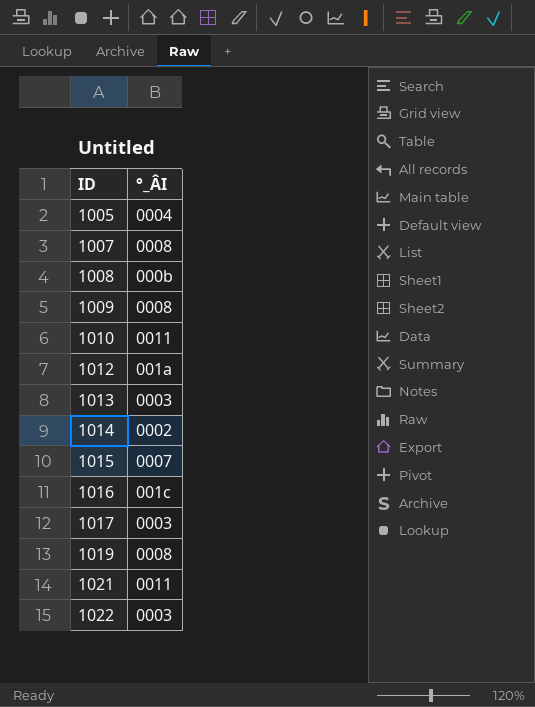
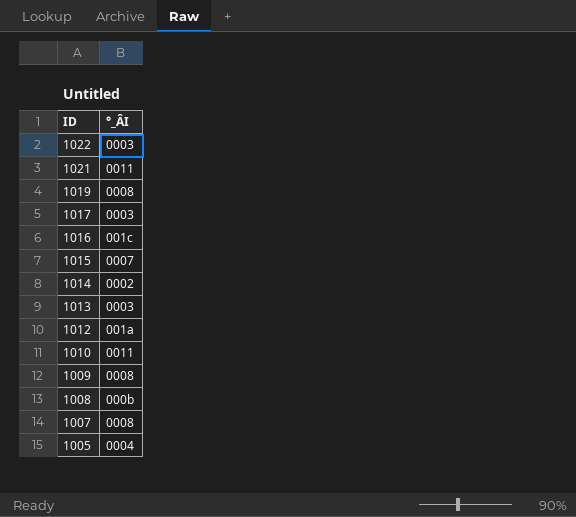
row order: ID ascending -> ID descending

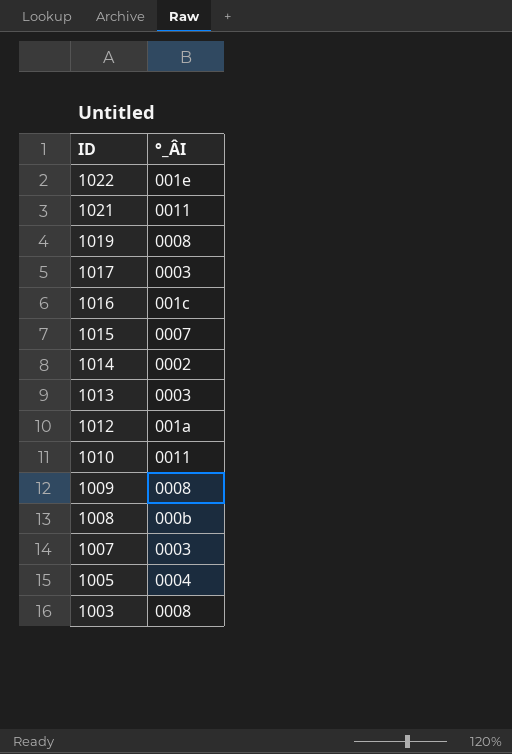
1022 | °_ÂI: 0003 -> 001e
1007 | °_ÂI: 0008 -> 0003
row 1003: none -> 0008

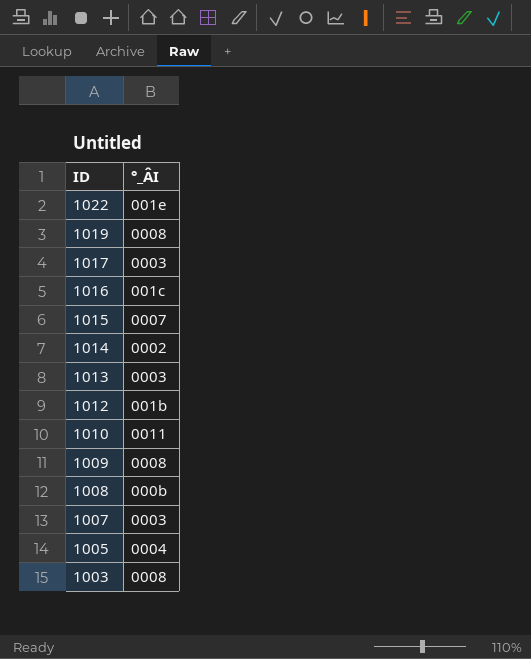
row 1021: 0011 -> none
1012 | °_ÂI: 001a -> 001b

